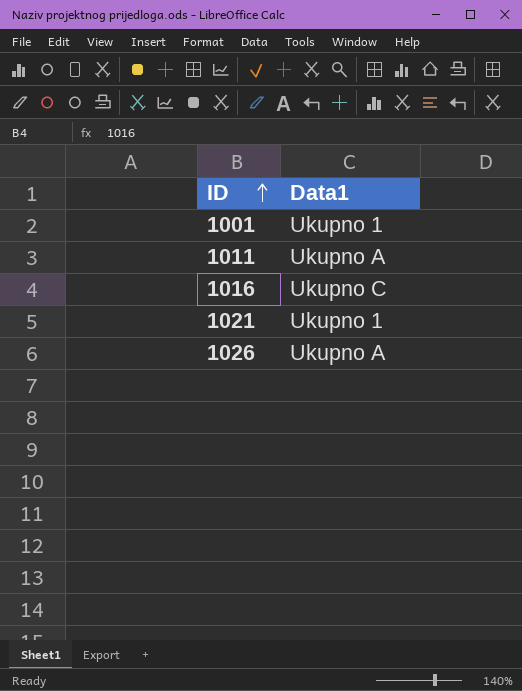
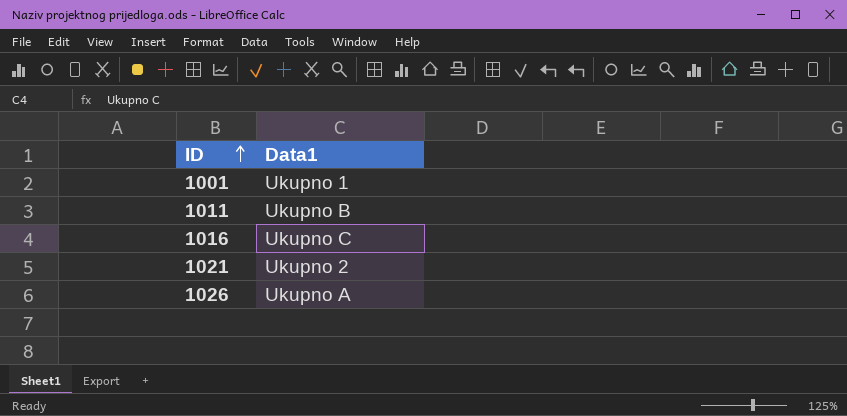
1011 | Data1: Ukupno A -> Ukupno B
1021 | Data1: Ukupno 1 -> Ukupno 2

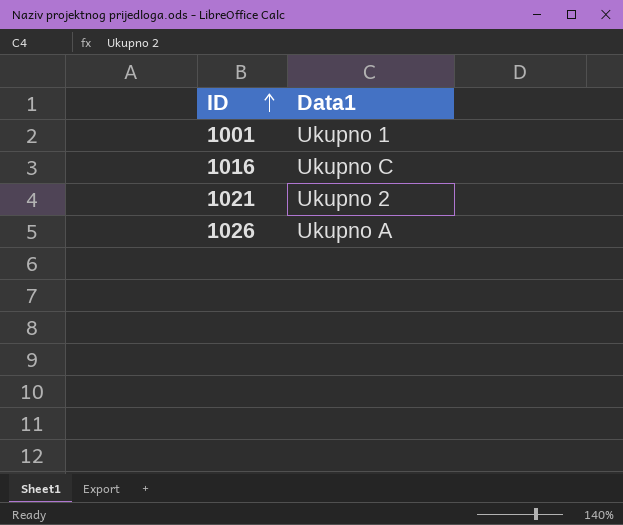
row 1011: Ukupno B -> none

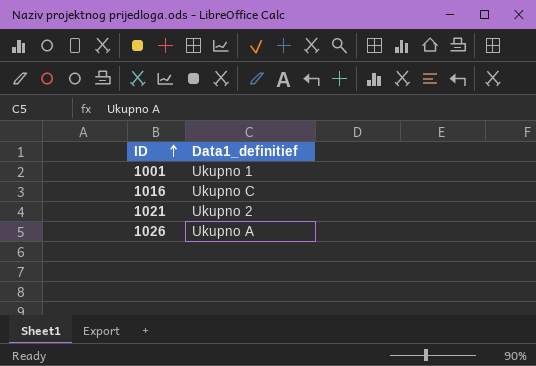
column name: Data1 -> Data1_definitief

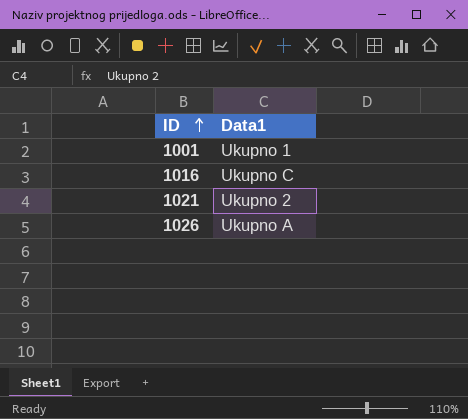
column name: Data1_definitief -> Data1

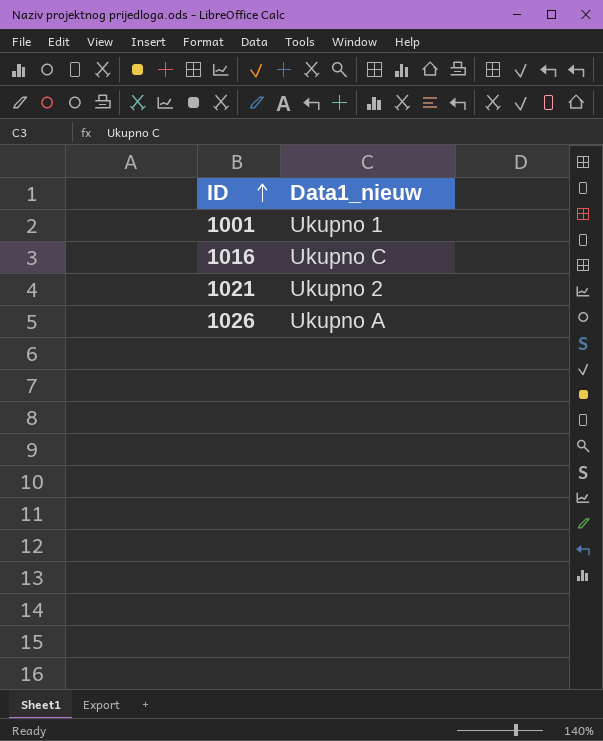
column name: Data1 -> Data1_nieuw

